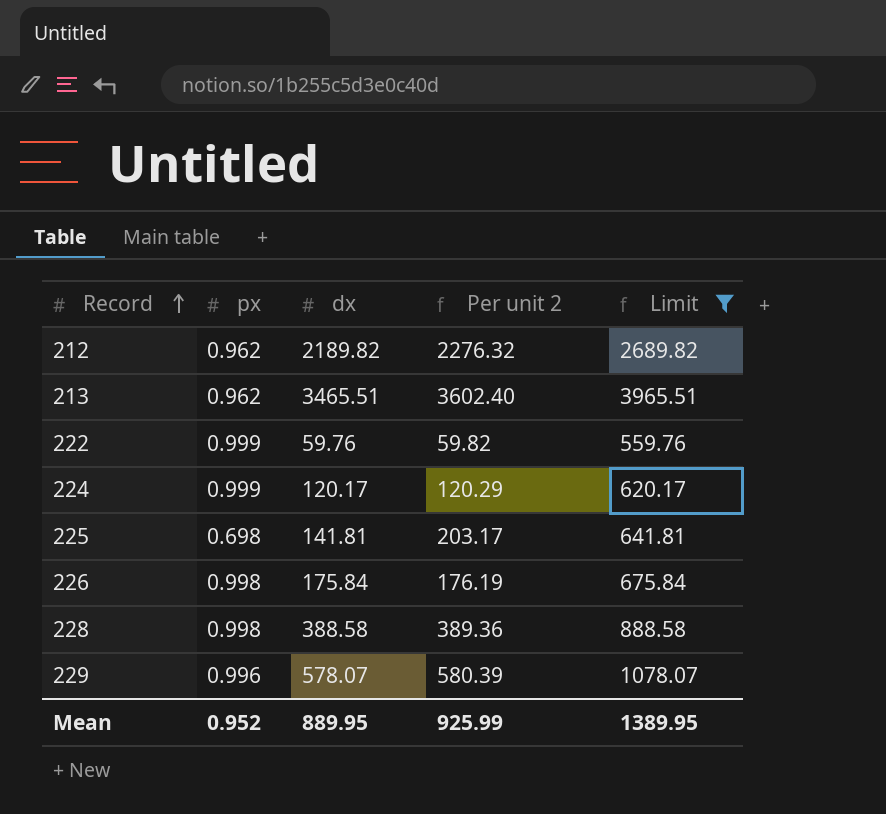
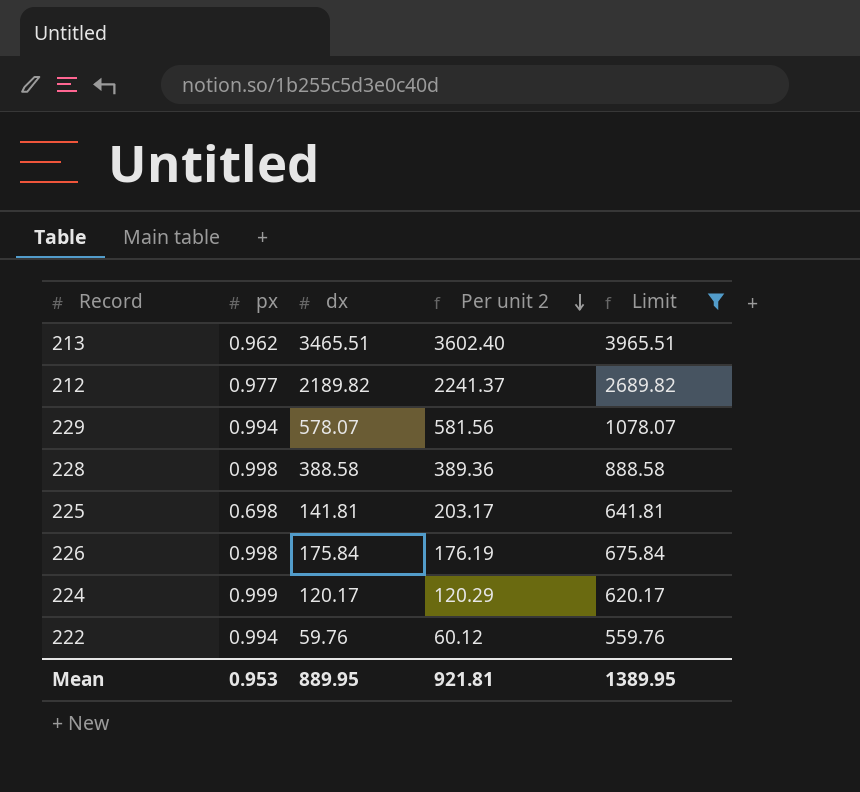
row order: Record ascending -> Per unit 2 descending
212 | px: 0.962 -> 0.977
212 | Per unit 2: 2276.32 -> 2241.37
229 | px: 0.996 -> 0.994
229 | Per unit 2: 580.39 -> 581.56
222 | px: 0.999 -> 0.994
222 | Per unit 2: 59.82 -> 60.12
Mean | px: 0.952 -> 0.953
Mean | Per unit 2: 925.99 -> 921.81

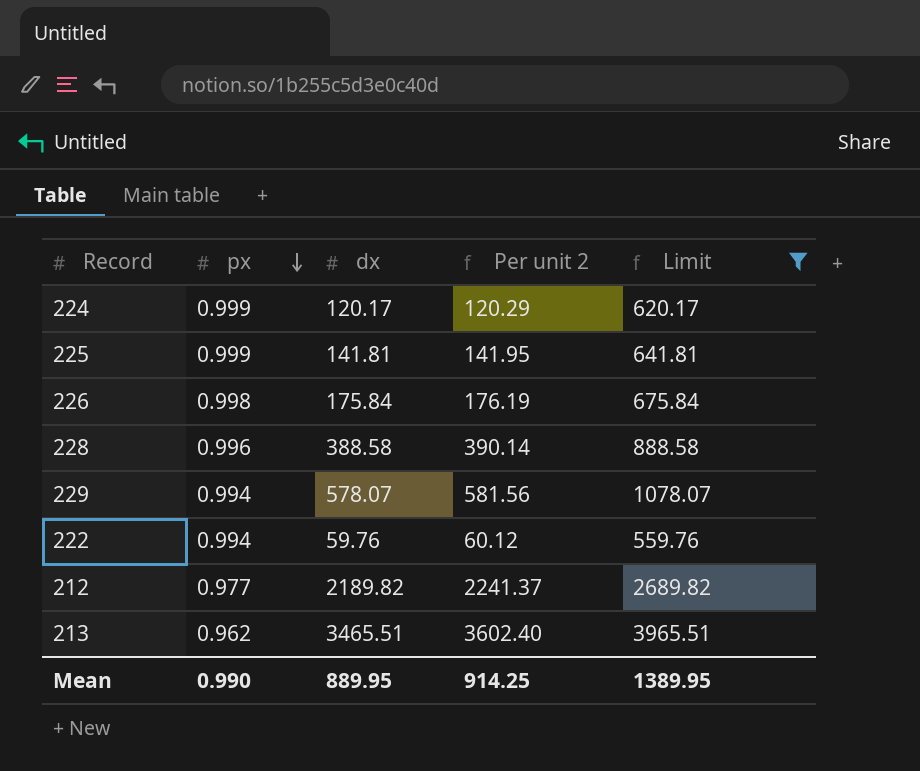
row order: Per unit 2 descending -> px descending
225 | px: 0.698 -> 0.999
225 | Per unit 2: 203.17 -> 141.95
228 | px: 0.998 -> 0.996
228 | Per unit 2: 389.36 -> 390.14
Mean | px: 0.953 -> 0.990
Mean | Per unit 2: 921.81 -> 914.25

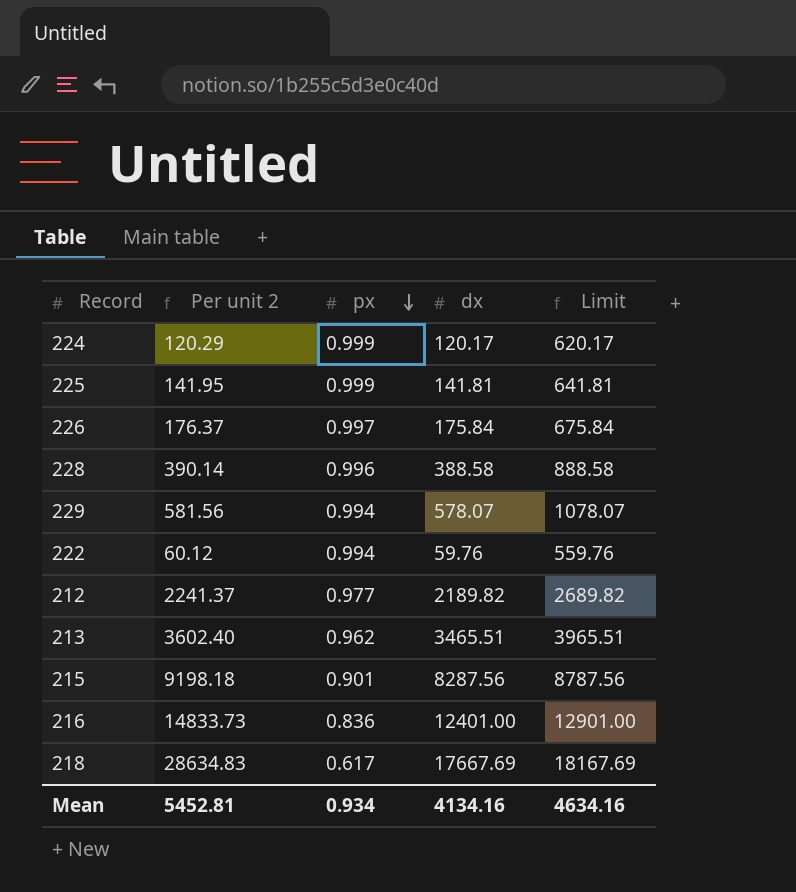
filter: Limit <= 3965.51 -> none
column Per unit 2 | position: 4 -> 2
226 | Per unit 2: 176.19 -> 176.37
226 | px: 0.998 -> 0.997
Mean | Per unit 2: 914.25 -> 5452.81
Mean | px: 0.990 -> 0.934
Mean | dx: 889.95 -> 4134.16
Mean | Limit: 1389.95 -> 4634.16

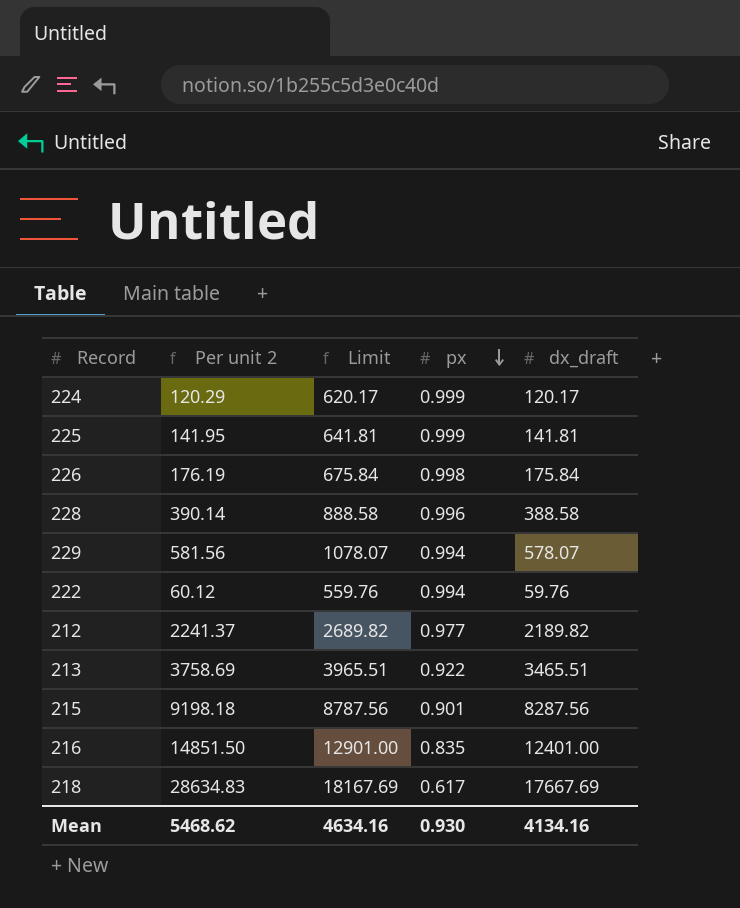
column Limit | position: 5 -> 3
column name: dx -> dx_draft
226 | Per unit 2: 176.37 -> 176.19
226 | px: 0.997 -> 0.998
213 | Per unit 2: 3602.40 -> 3758.69
213 | px: 0.962 -> 0.922
216 | Per unit 2: 14833.73 -> 14851.50
216 | px: 0.836 -> 0.835
Mean | Per unit 2: 5452.81 -> 5468.62
Mean | px: 0.934 -> 0.930

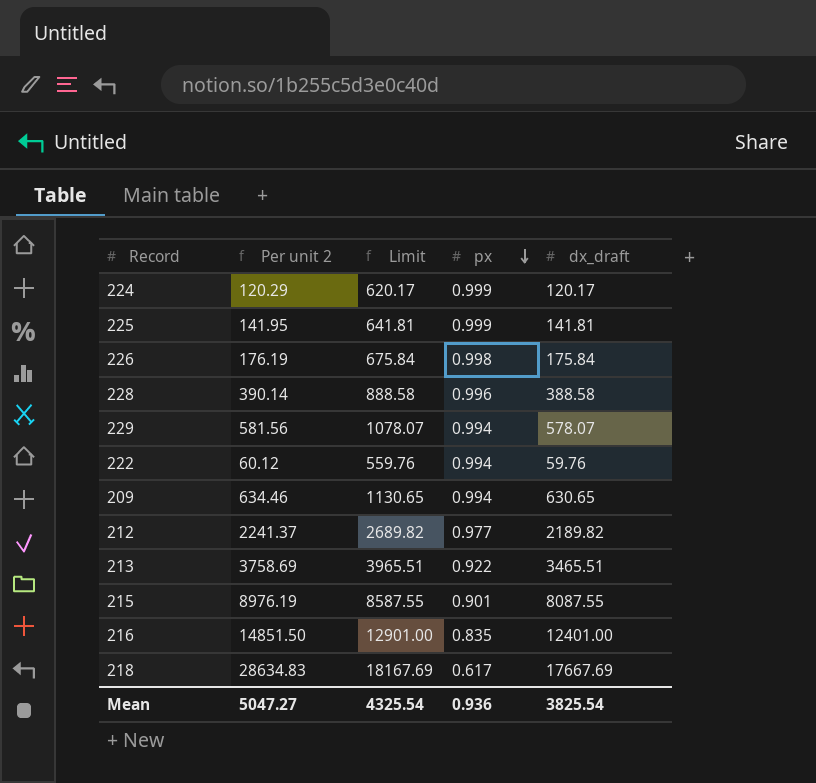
row 209: none -> 634.46 | 1130.65 | 0.994 | 630.65
215 | Per unit 2: 9198.18 -> 8976.19
215 | Limit: 8787.56 -> 8587.55
215 | dx_draft: 8287.56 -> 8087.55
Mean | Per unit 2: 5468.62 -> 5047.27
Mean | Limit: 4634.16 -> 4325.54
Mean | px: 0.930 -> 0.936
Mean | dx_draft: 4134.16 -> 3825.54

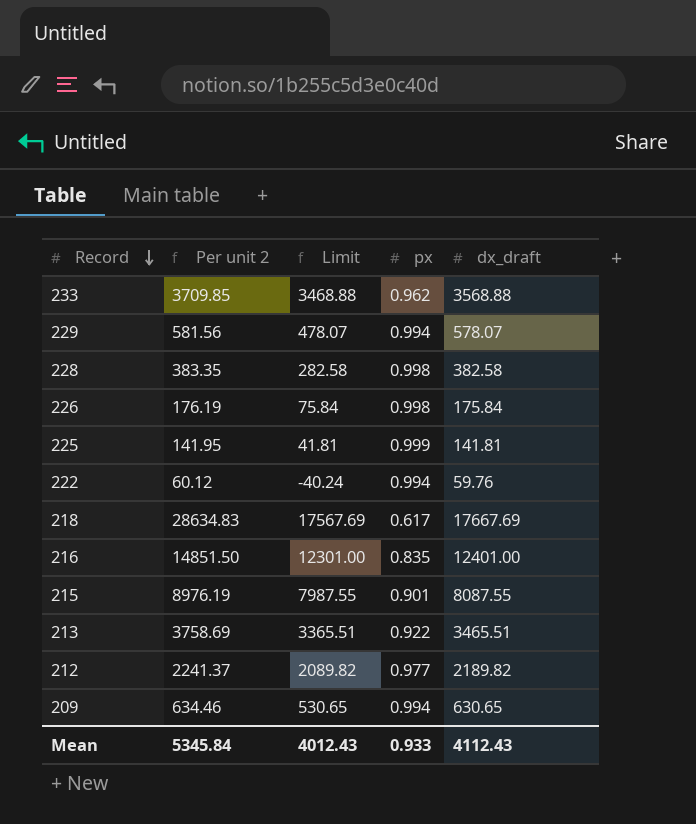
row order: px descending -> Record descending
column Limit | formula: [dx_draft] + 500 -> [dx_draft] - 100
row 224: 120.29 | 620.17 | 0.999 | 120.17 -> none
row 233: none -> 3709.85 | 3468.88 | 0.962 | 3568.88
228 | Per unit 2: 390.14 -> 383.35
228 | px: 0.996 -> 0.998
228 | dx_draft: 388.58 -> 382.58
Mean | Per unit 2: 5047.27 -> 5345.84
Mean | Limit: 4325.54 -> 4012.43
Mean | px: 0.936 -> 0.933
Mean | dx_draft: 3825.54 -> 4112.43

